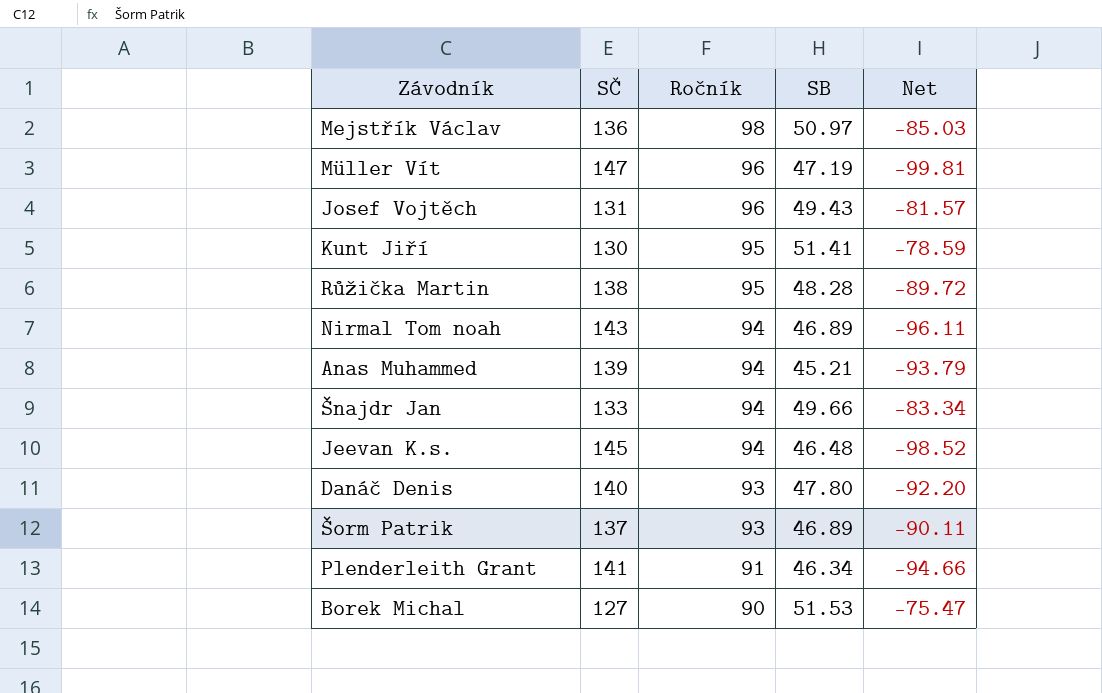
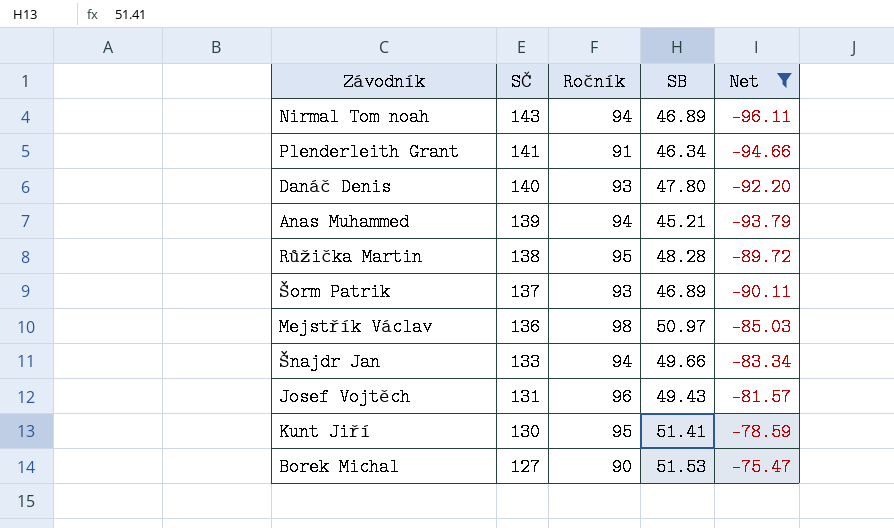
filter: none -> Net >= -96.11
row order: Ročník descending -> SČ descending

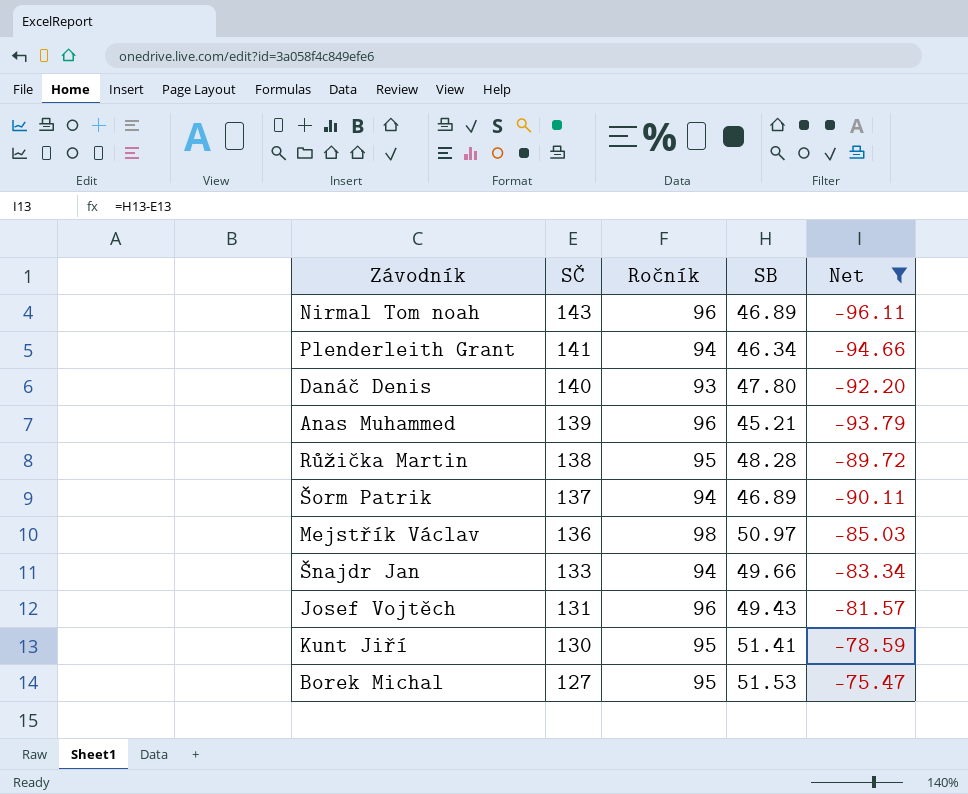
Nirmal Tom noah | Ročník: 94 -> 96
Plenderleith Grant | Ročník: 91 -> 94
Anas Muhammed | Ročník: 94 -> 96
Šorm Patrik | Ročník: 93 -> 94
Borek Michal | Ročník: 90 -> 95

